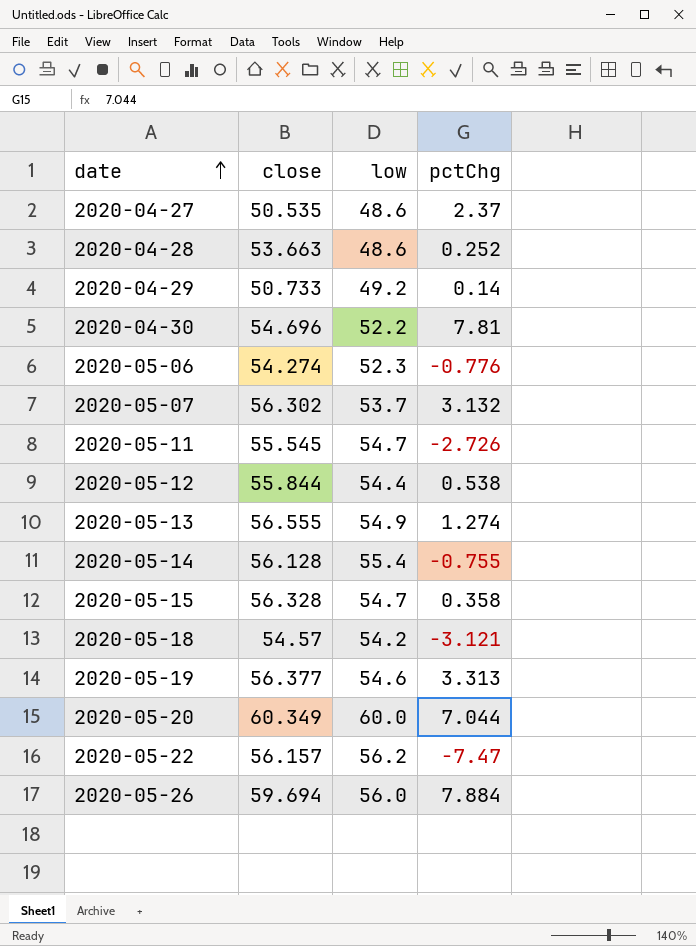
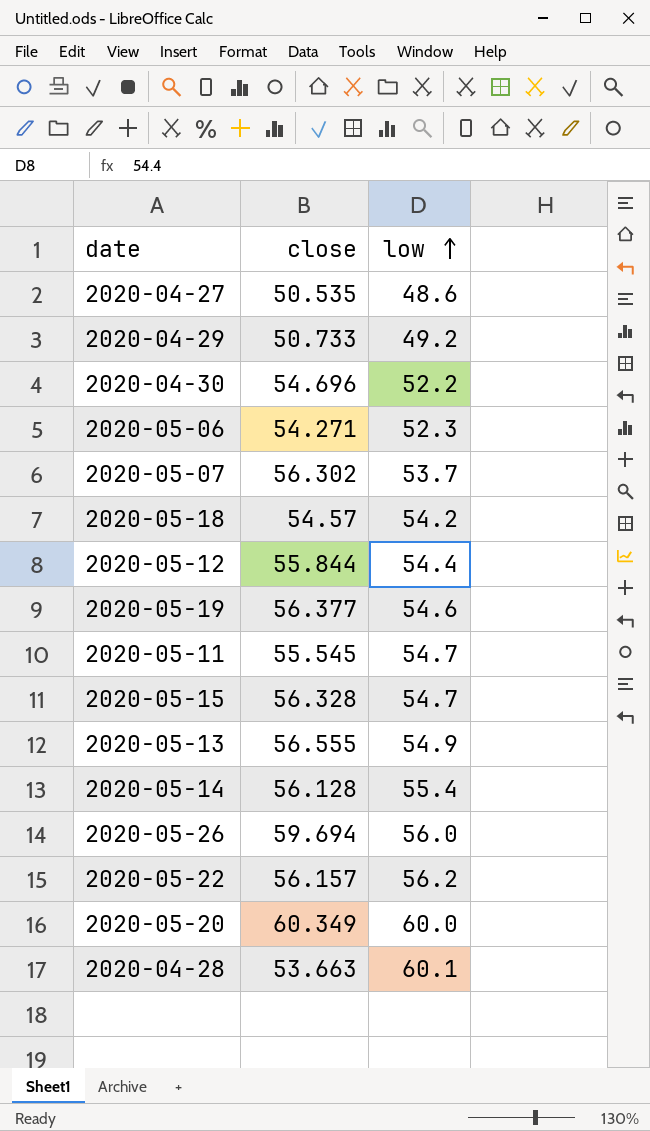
row order: date ascending -> low ascending
column pctChg | position: 4 -> none
2020-05-06 | close: 54.274 -> 54.271
2020-04-28 | low: 48.6 -> 60.1

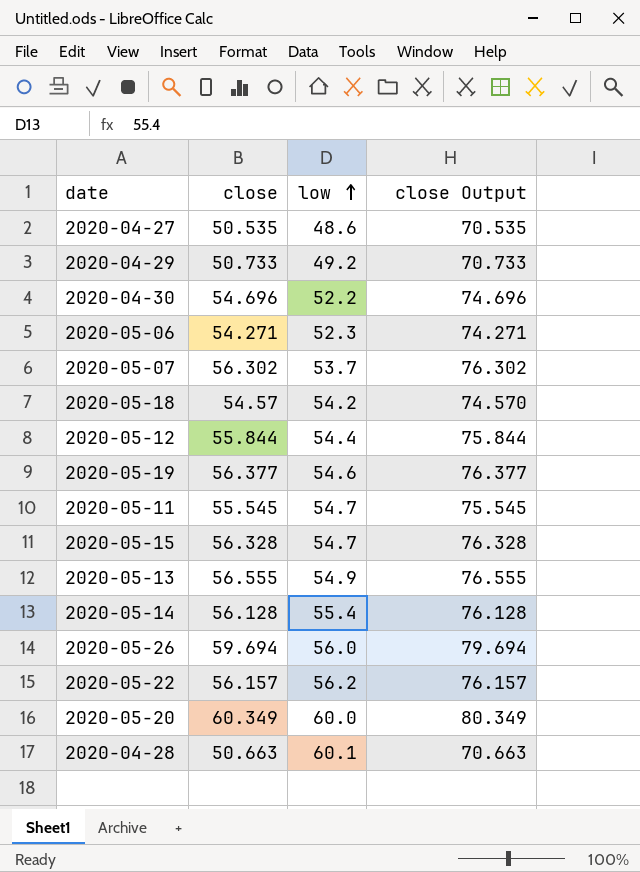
column close Output | formula: none -> [close] + 20
2020-04-28 | close: 53.663 -> 50.663

